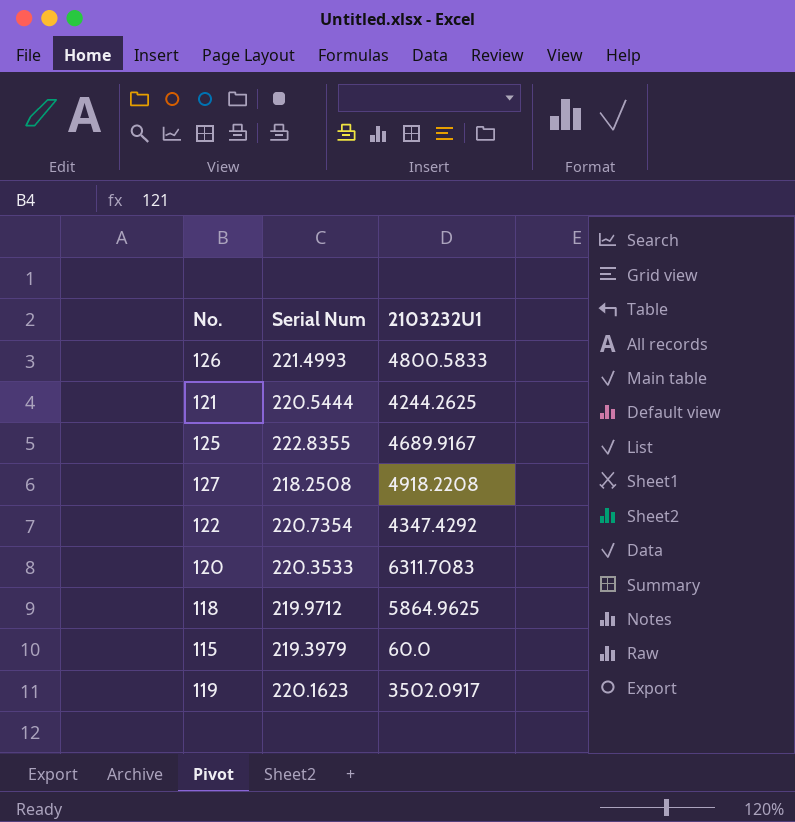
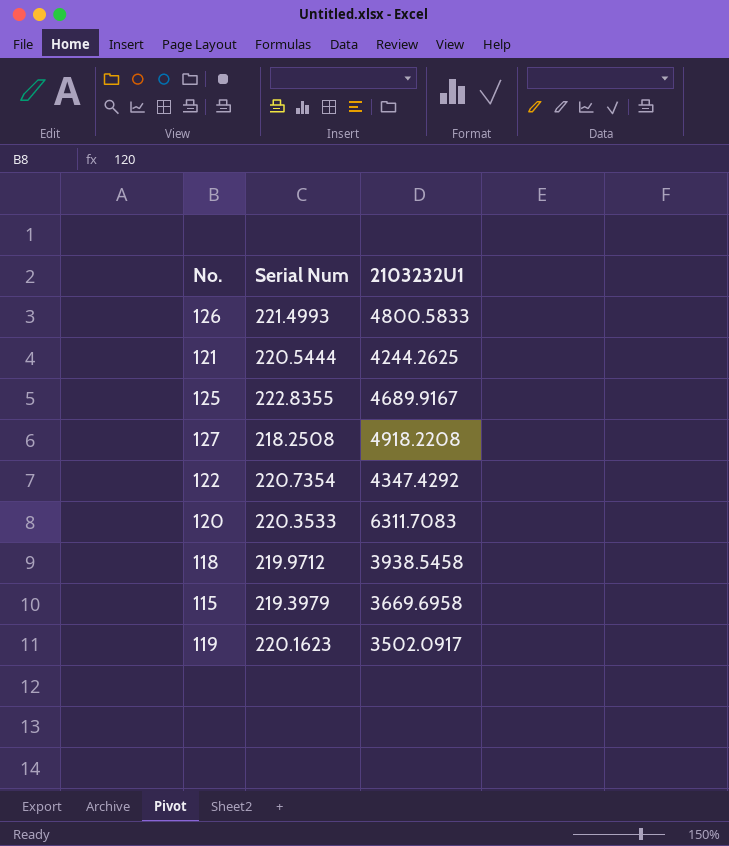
118 | 2103232U1: 5864.9625 -> 3938.5458
115 | 2103232U1: 60.0 -> 3669.6958

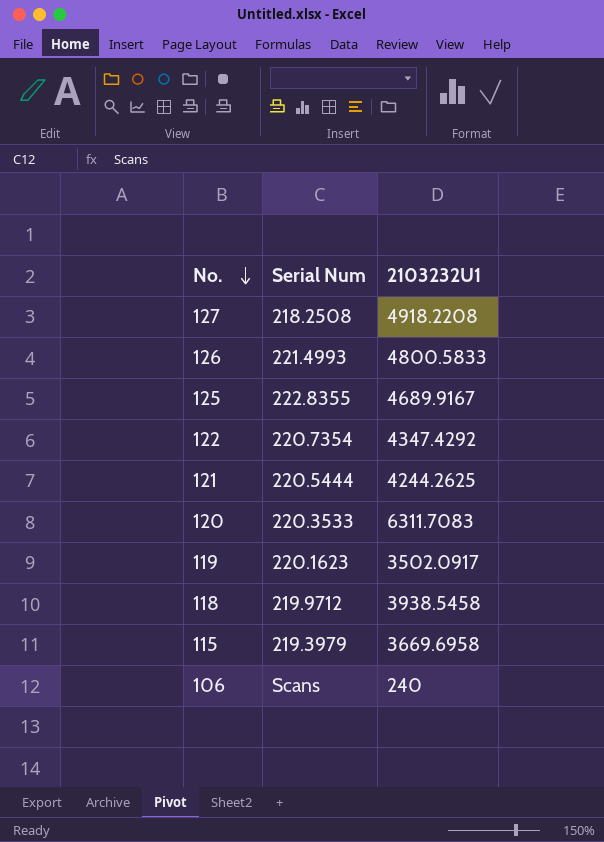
row order: none -> No. descending
row 106: none -> Scans | 240

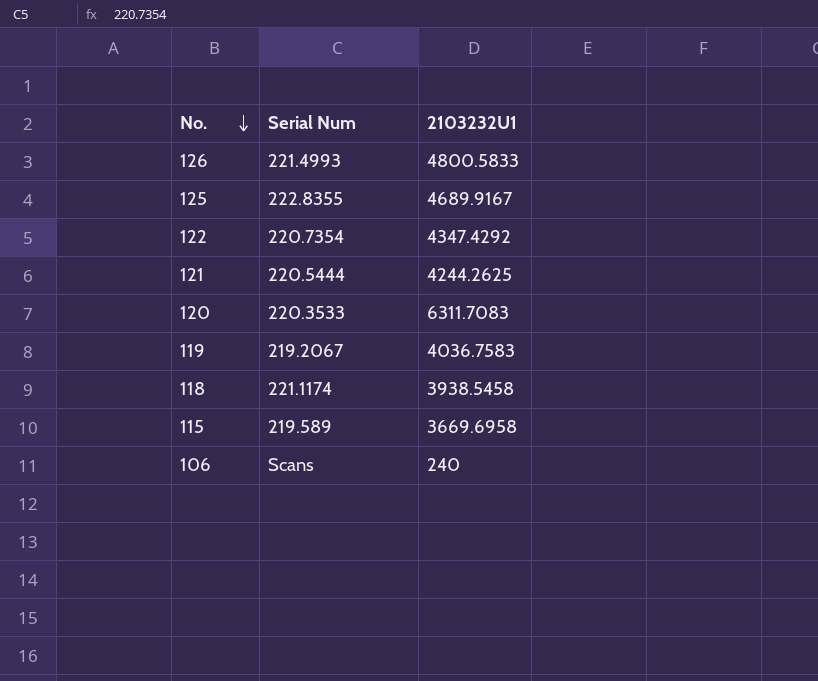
row 127: 218.2508 | 4918.2208 -> none
119 | Serial Num: 220.1623 -> 219.2067
119 | 2103232U1: 3502.0917 -> 4036.7583
118 | Serial Num: 219.9712 -> 221.1174
115 | Serial Num: 219.3979 -> 219.589

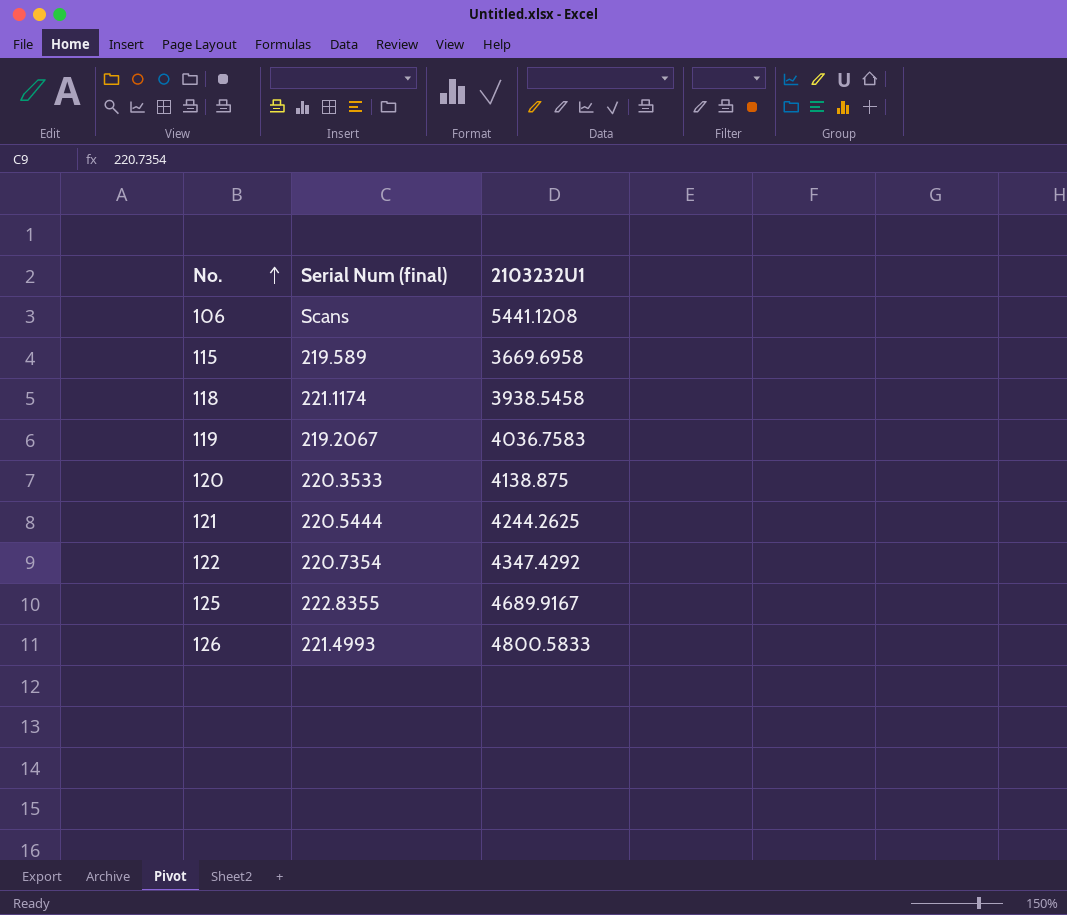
row order: No. descending -> No. ascending
column name: Serial Num -> Serial Num (final)
106 | 2103232U1: 240 -> 5441.1208
120 | 2103232U1: 6311.7083 -> 4138.875

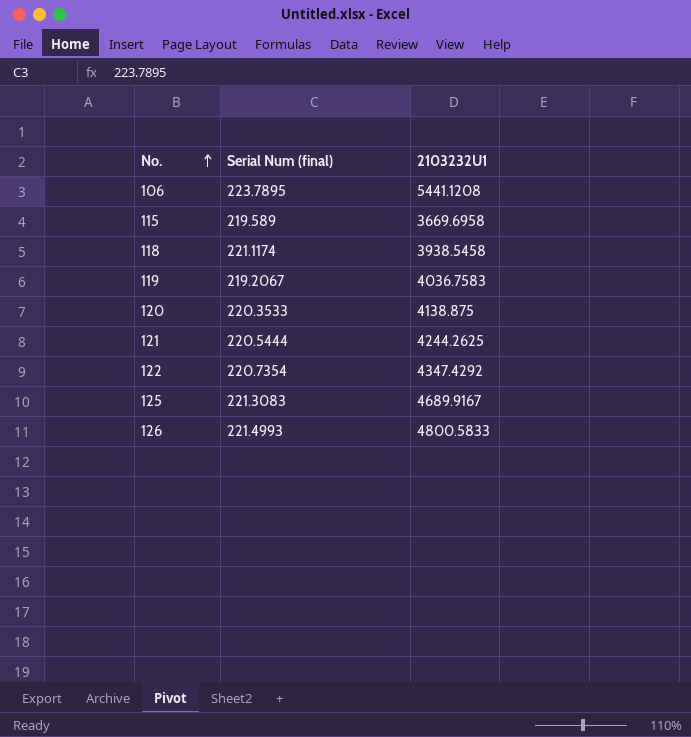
106 | Serial Num (final): Scans -> 223.7895
125 | Serial Num (final): 222.8355 -> 221.3083

